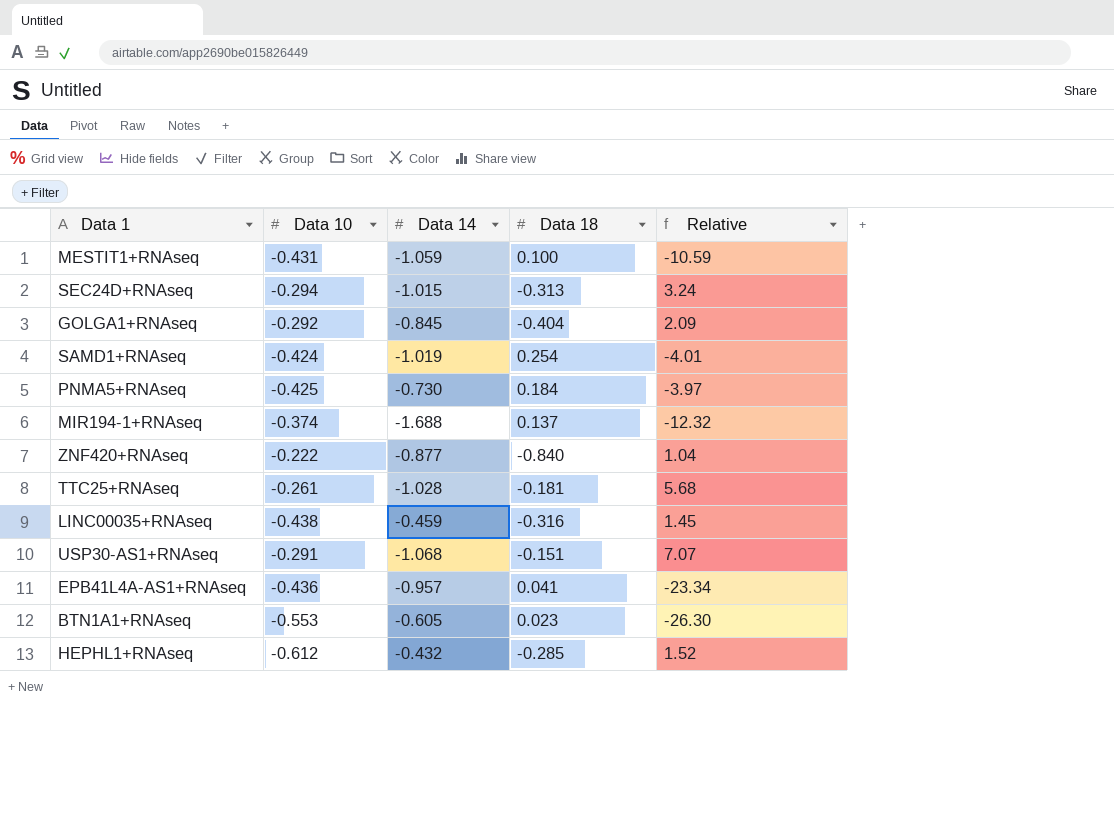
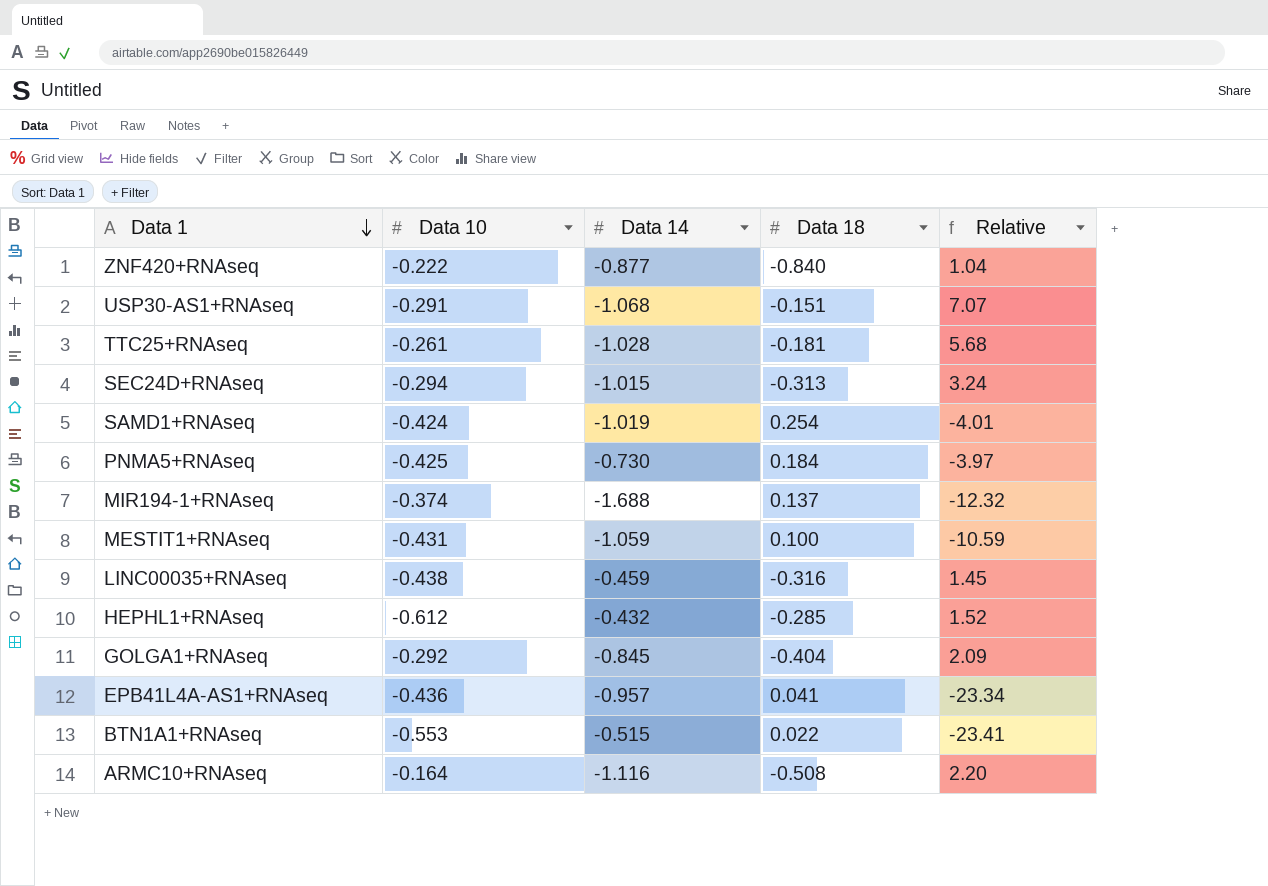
row order: none -> Data 1 descending
BTN1A1+RNAseq | Data 14: -0.605 -> -0.515
BTN1A1+RNAseq | Data 18: 0.023 -> 0.022
BTN1A1+RNAseq | Relative: -26.30 -> -23.41
row ARMC10+RNAseq: none -> -0.164 | -1.116 | -0.508 | 2.20

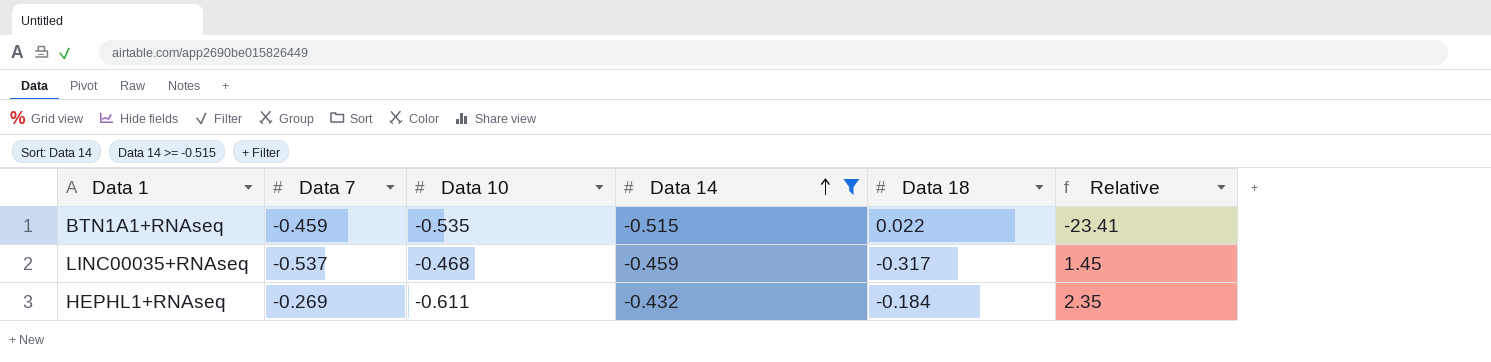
filter: none -> Data 14 >= -0.515
row order: Data 1 descending -> Data 14 ascending
column Data 7 | position: none -> 2
BTN1A1+RNAseq | Data 10: -0.553 -> -0.535
LINC00035+RNAseq | Data 10: -0.438 -> -0.468
LINC00035+RNAseq | Data 18: -0.316 -> -0.317
HEPHL1+RNAseq | Data 10: -0.612 -> -0.611
HEPHL1+RNAseq | Data 18: -0.285 -> -0.184
HEPHL1+RNAseq | Relative: 1.52 -> 2.35

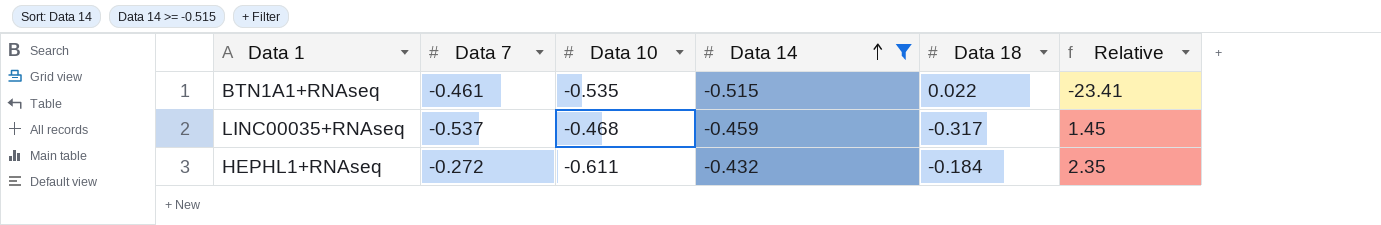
BTN1A1+RNAseq | Data 7: -0.459 -> -0.461
HEPHL1+RNAseq | Data 7: -0.269 -> -0.272

